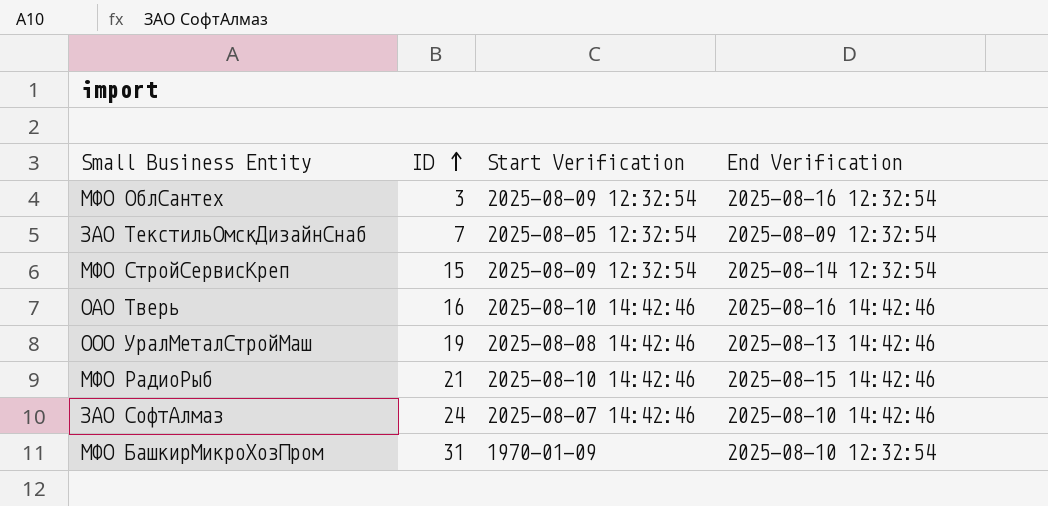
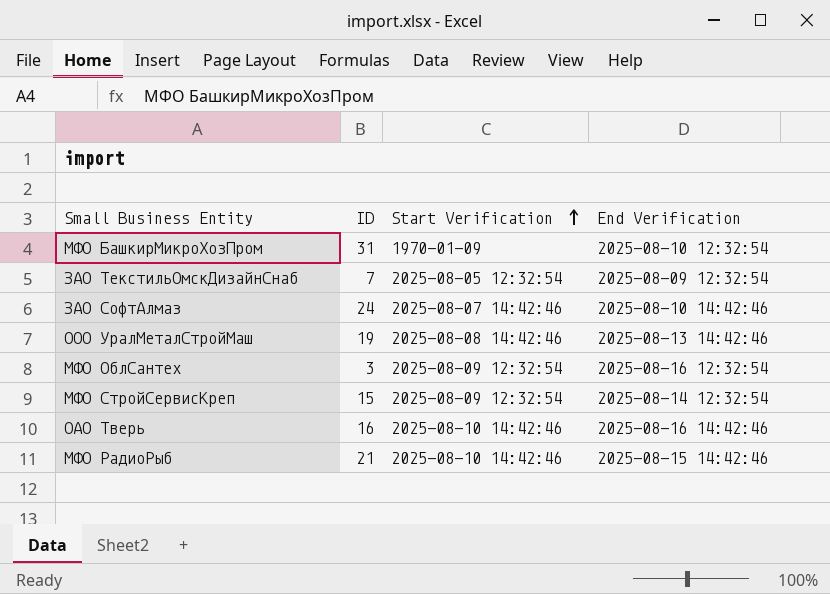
row order: ID ascending -> Start Verification ascending

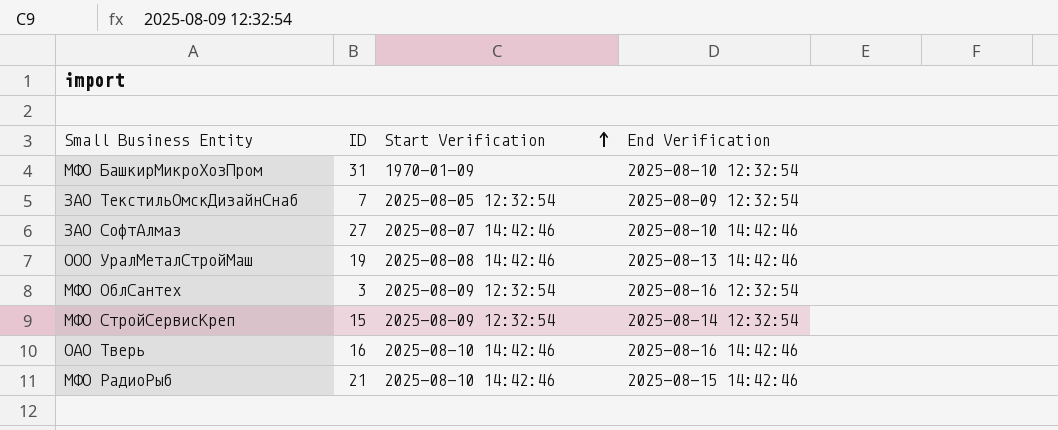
ЗАО СофтАлмаз | ID: 24 -> 27

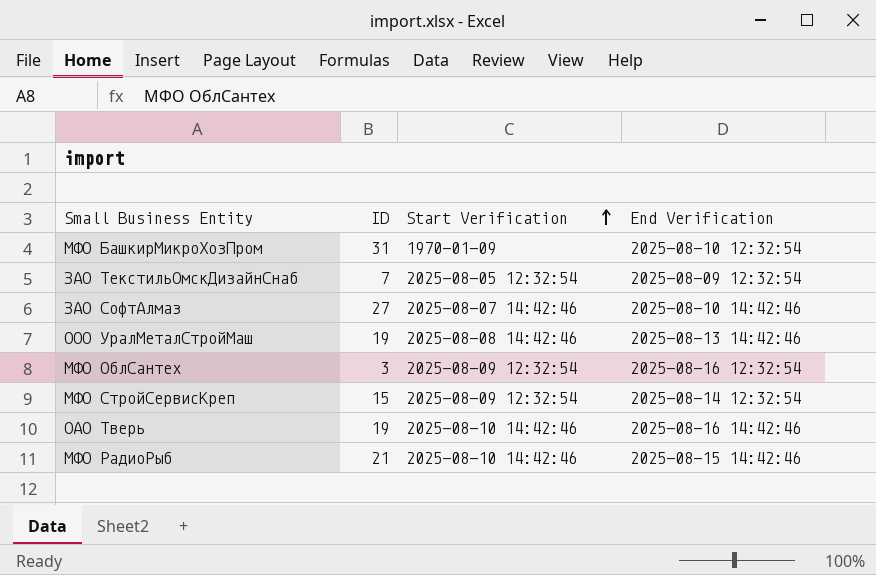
ОАО Тверь | ID: 16 -> 19

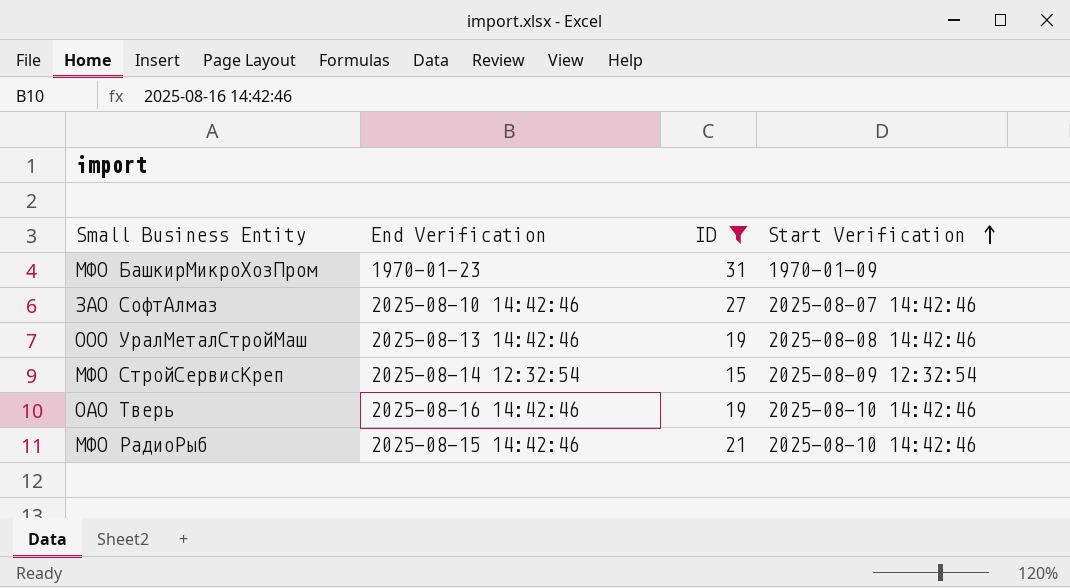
filter: none -> ID >= 15
column End Verification | position: 4 -> 2
МФО БашкирМикроХозПром | End Verification: 2025-08-10 12:32:54 -> 1970-01-23

